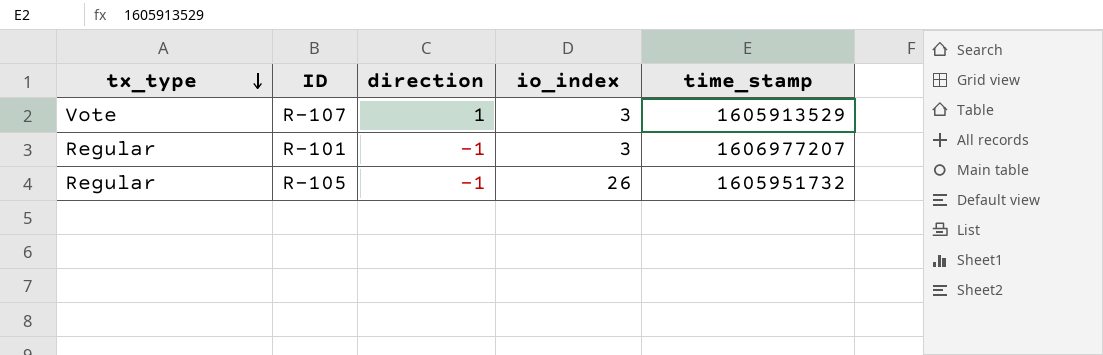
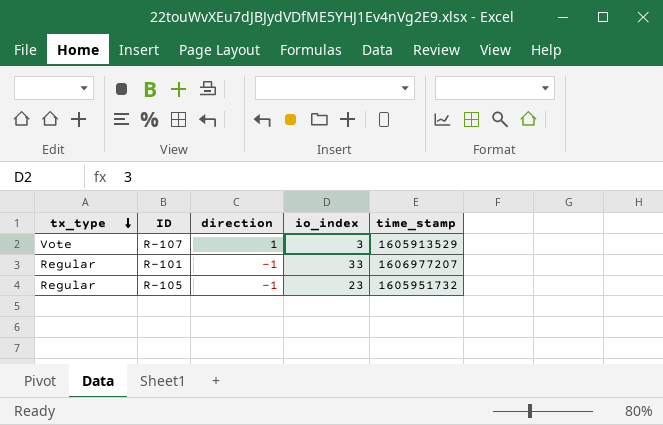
R-101 | io_index: 3 -> 33
R-105 | io_index: 26 -> 23

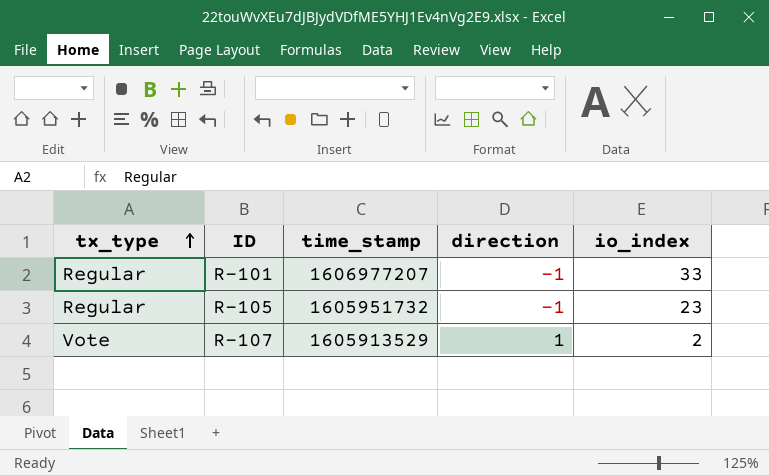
row order: tx_type descending -> tx_type ascending
column time_stamp | position: 5 -> 3
R-107 | io_index: 3 -> 2

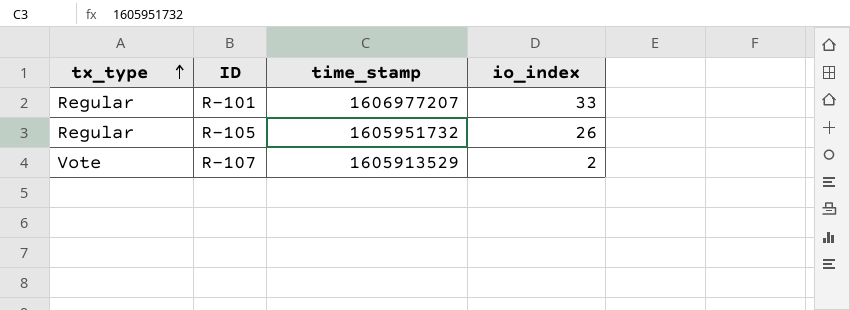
column direction | position: 4 -> none
R-105 | io_index: 23 -> 26

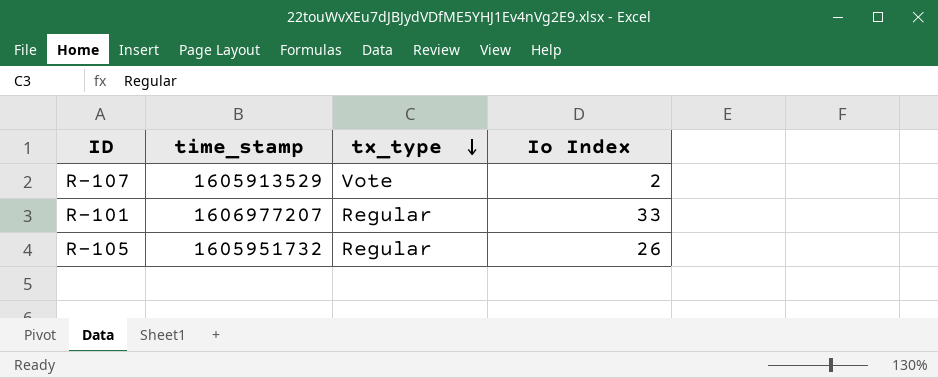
row order: tx_type ascending -> tx_type descending
column tx_type | position: 1 -> 3
column name: io_index -> Io Index

